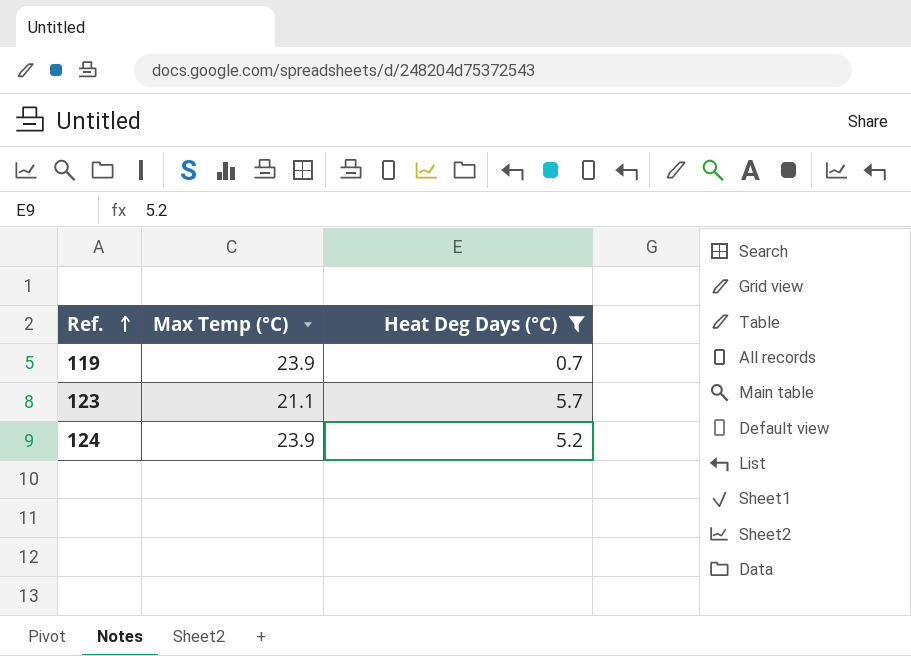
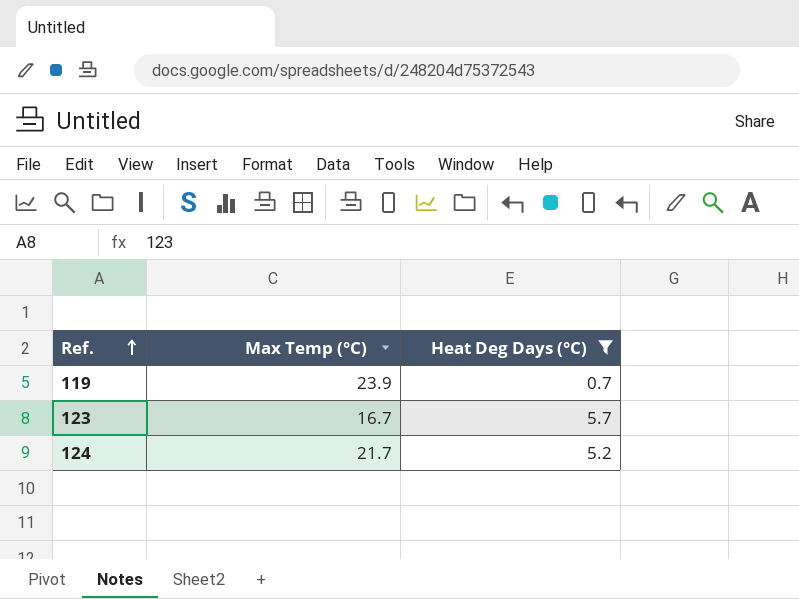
123 | Max Temp (°C): 21.1 -> 16.7
124 | Max Temp (°C): 23.9 -> 21.7

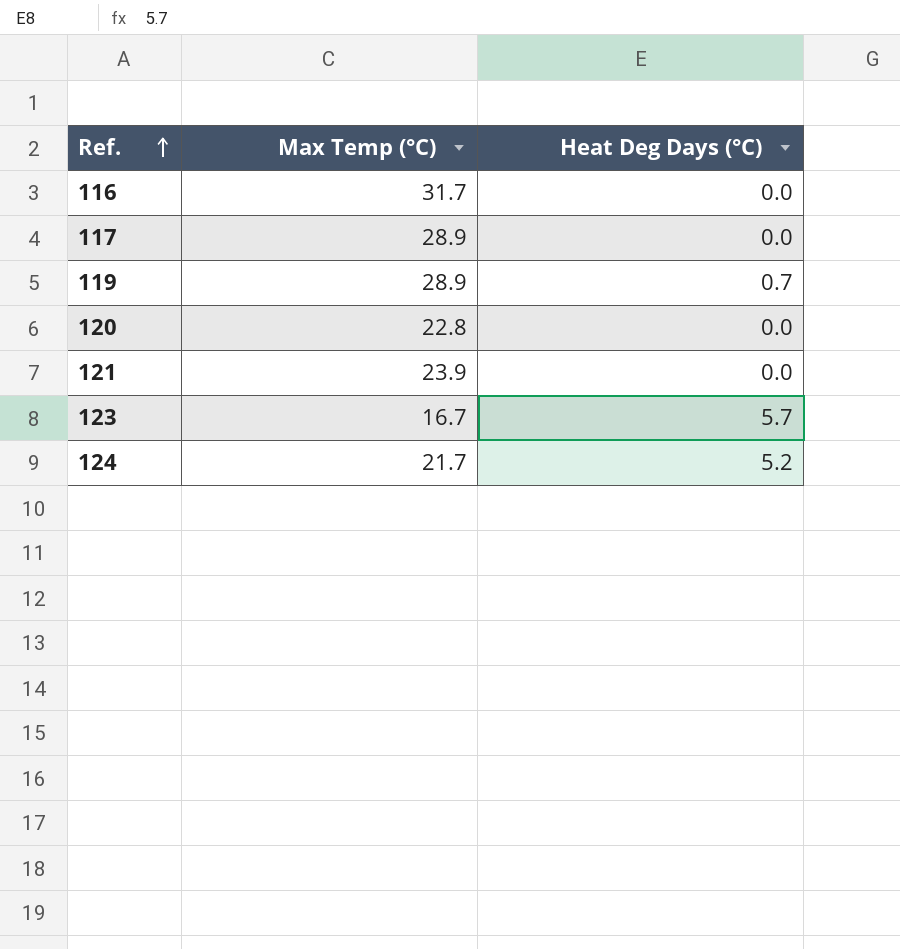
filter: Heat Deg Days (°C) != 0.0 -> none
119 | Max Temp (°C): 23.9 -> 28.9

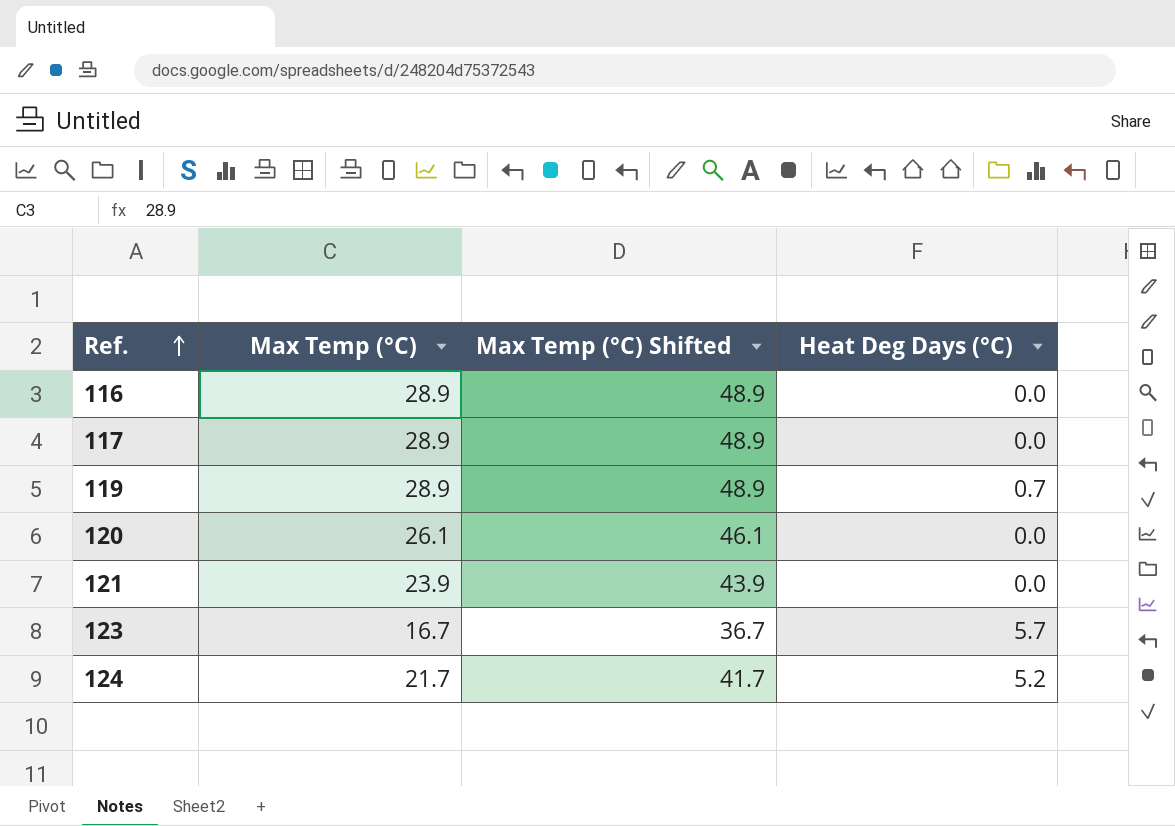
column Max Temp (°C) Shifted | formula: none -> [Max Temp (°C)] + 20
116 | Max Temp (°C): 31.7 -> 28.9
120 | Max Temp (°C): 22.8 -> 26.1

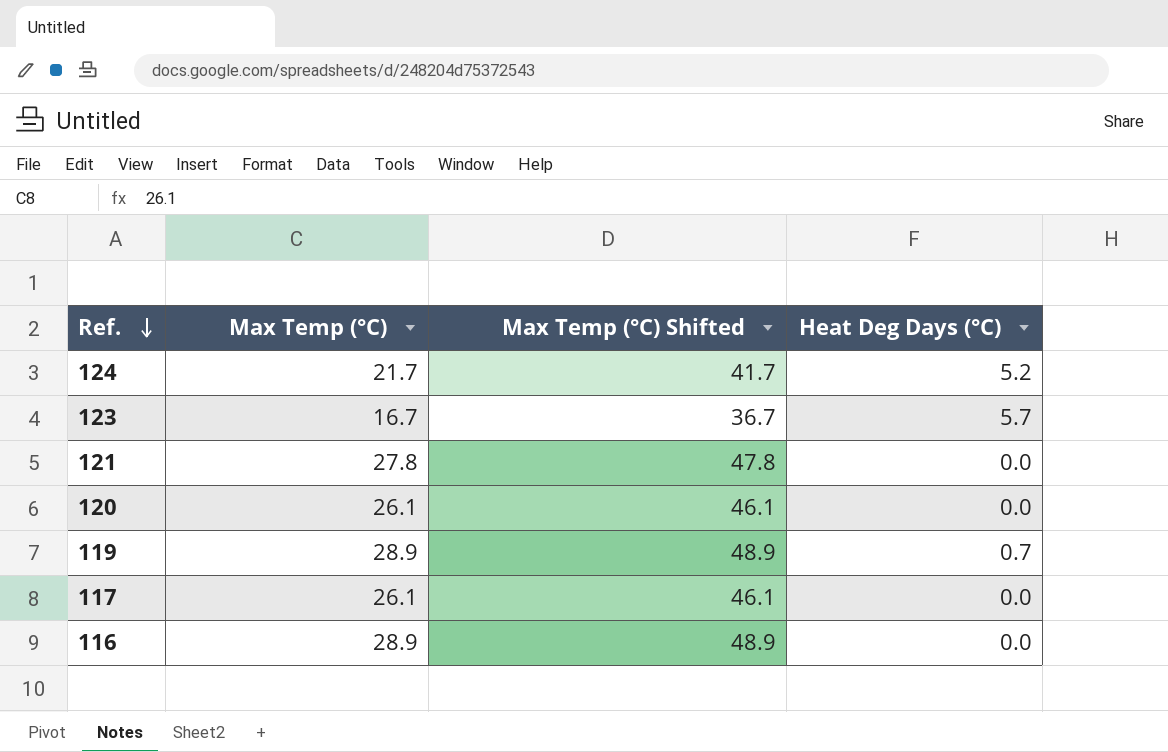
row order: Ref. ascending -> Ref. descending
121 | Max Temp (°C): 23.9 -> 27.8
121 | Max Temp (°C) Shifted: 43.9 -> 47.8
117 | Max Temp (°C): 28.9 -> 26.1
117 | Max Temp (°C) Shifted: 48.9 -> 46.1

